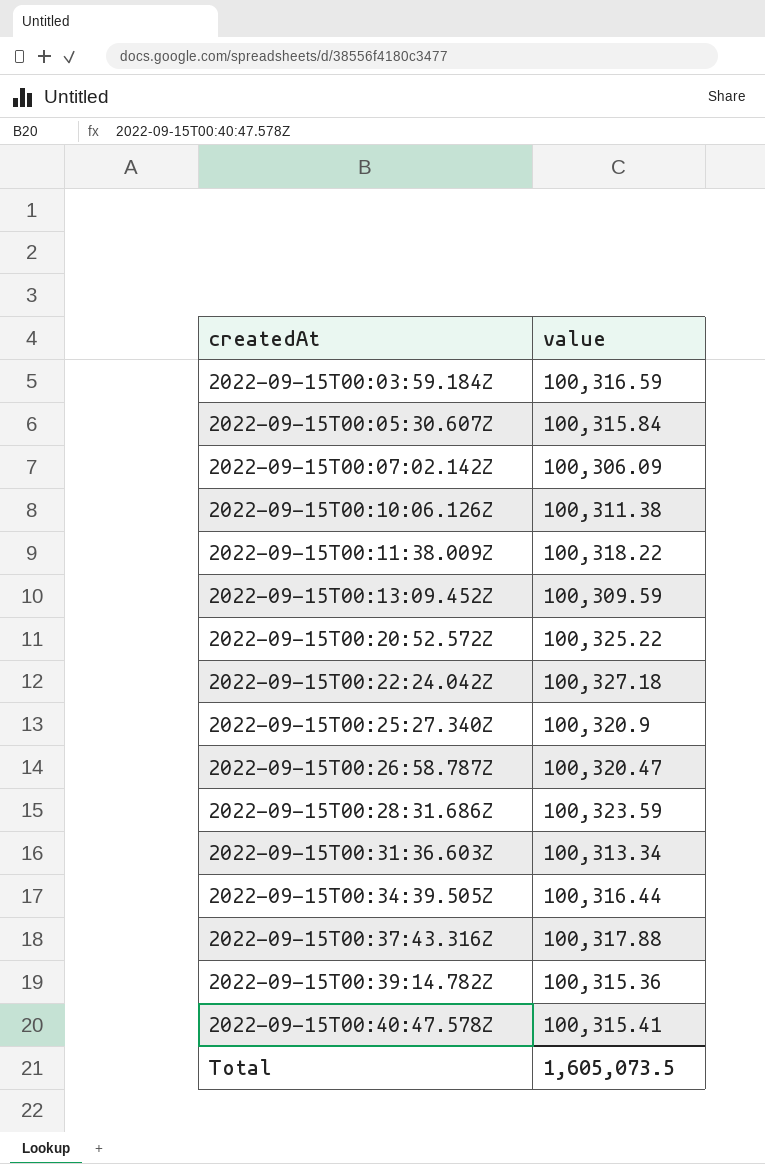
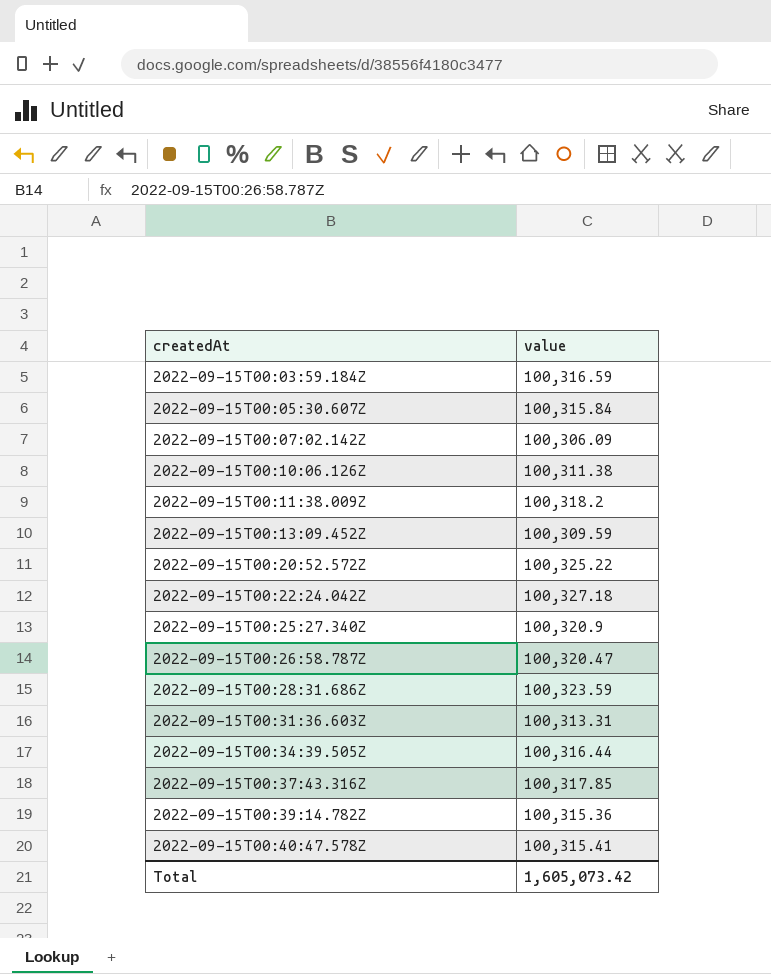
2022-09-15T00:11:38.009Z | value: 100,318.22 -> 100,318.2
2022-09-15T00:31:36.603Z | value: 100,313.34 -> 100,313.31
2022-09-15T00:37:43.316Z | value: 100,317.88 -> 100,317.85
Total | value: 1,605,073.5 -> 1,605,073.42

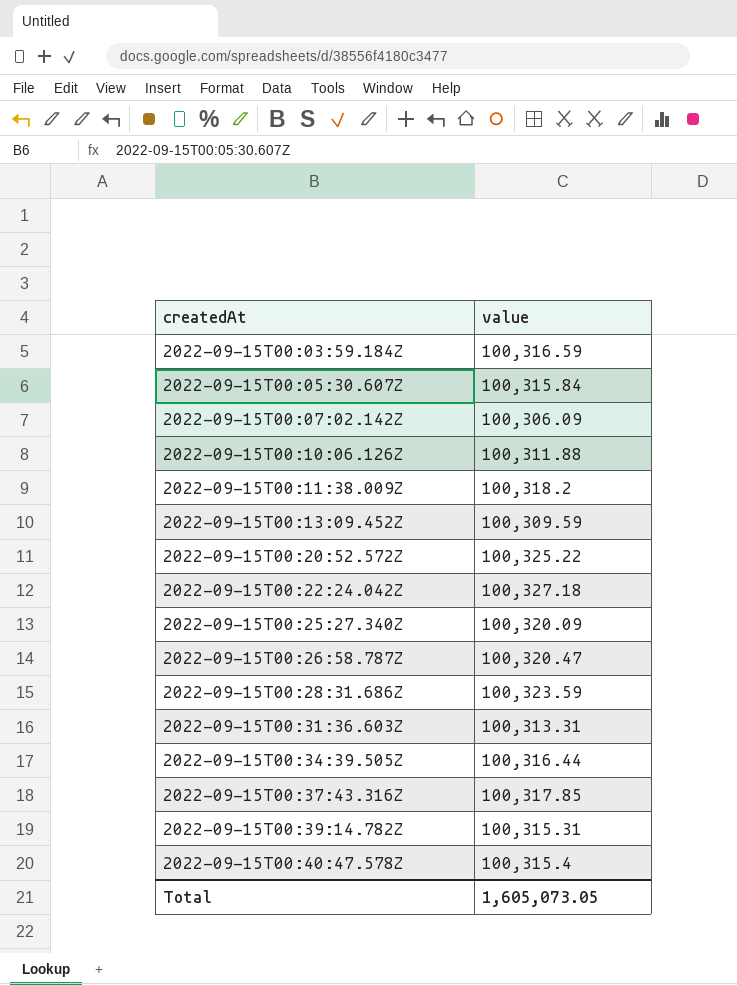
2022-09-15T00:10:06.126Z | value: 100,311.38 -> 100,311.88
2022-09-15T00:25:27.340Z | value: 100,320.9 -> 100,320.09
2022-09-15T00:39:14.782Z | value: 100,315.36 -> 100,315.31
2022-09-15T00:40:47.578Z | value: 100,315.41 -> 100,315.4
Total | value: 1,605,073.42 -> 1,605,073.05

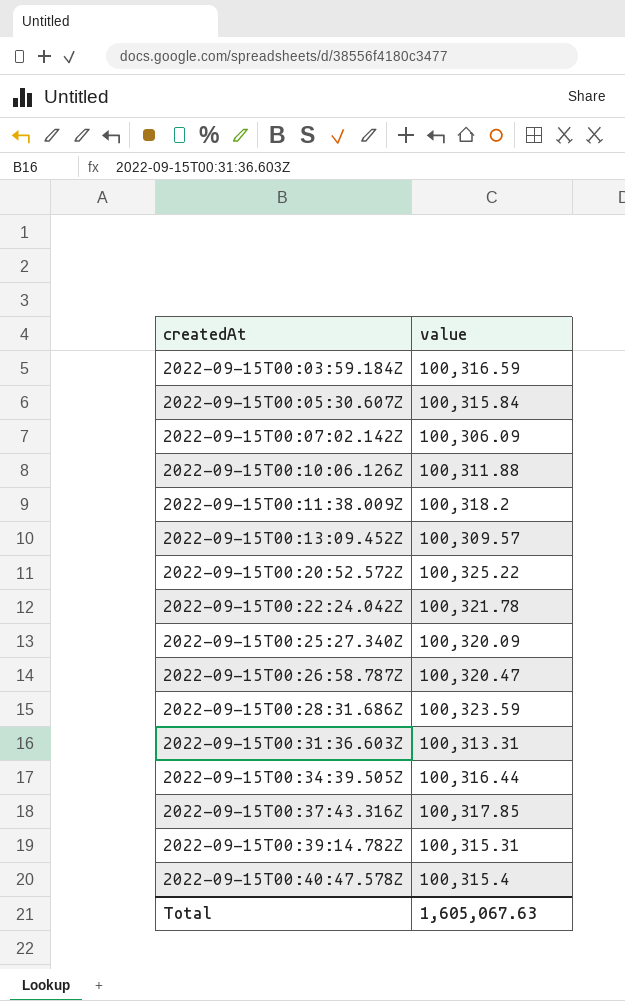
2022-09-15T00:13:09.452Z | value: 100,309.59 -> 100,309.57
2022-09-15T00:22:24.042Z | value: 100,327.18 -> 100,321.78
Total | value: 1,605,073.05 -> 1,605,067.63

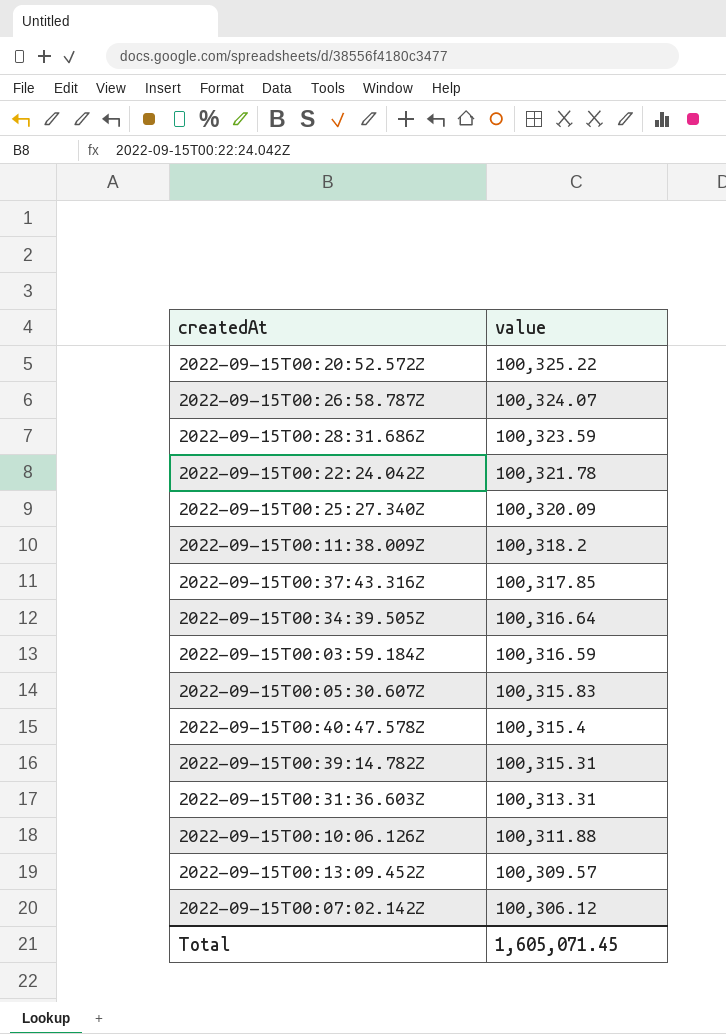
row order: createdAt ascending -> value descending
2022-09-15T00:26:58.787Z | value: 100,320.47 -> 100,324.07
2022-09-15T00:34:39.505Z | value: 100,316.44 -> 100,316.64
2022-09-15T00:05:30.607Z | value: 100,315.84 -> 100,315.83
2022-09-15T00:07:02.142Z | value: 100,306.09 -> 100,306.12
Total | value: 1,605,067.63 -> 1,605,071.45

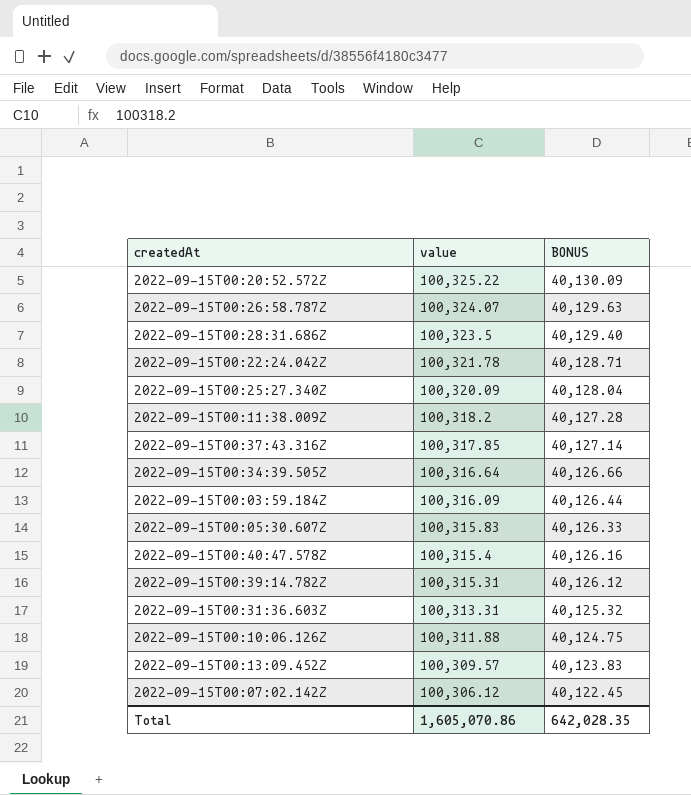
column BONUS | formula: none -> [value] * 0.4
2022-09-15T00:28:31.686Z | value: 100,323.59 -> 100,323.5
2022-09-15T00:03:59.184Z | value: 100,316.59 -> 100,316.09
Total | value: 1,605,071.45 -> 1,605,070.86

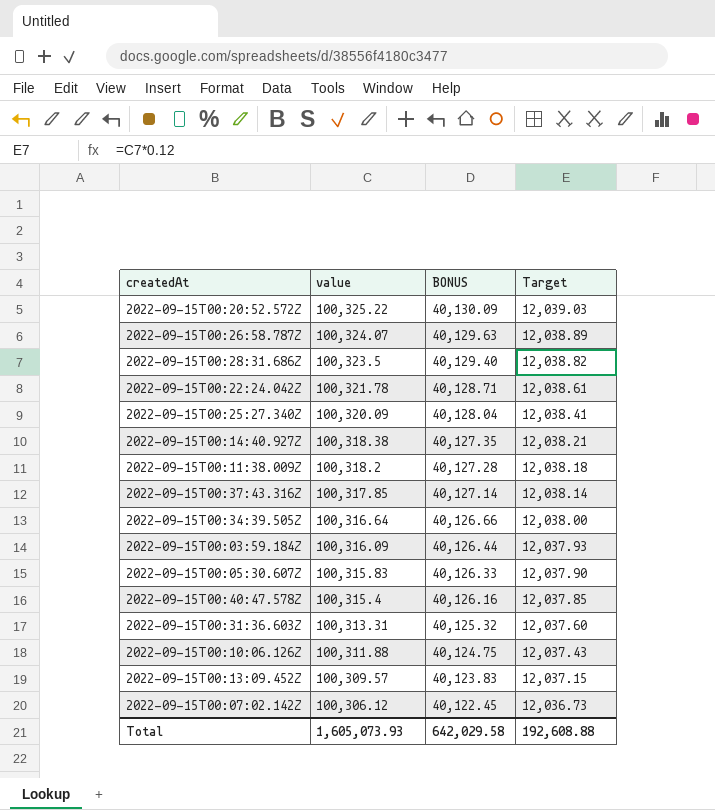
column Target | formula: none -> [value] * 0.12
row 2022-09-15T00:39:14.782Z: 100,315.31 | 40,126.12 -> none
row 2022-09-15T00:14:40.927Z: none -> 100,318.38 | 40,127.35 | 12,038.21
Total | value: 1,605,070.86 -> 1,605,073.93
Total | BONUS: 642,028.35 -> 642,029.58

